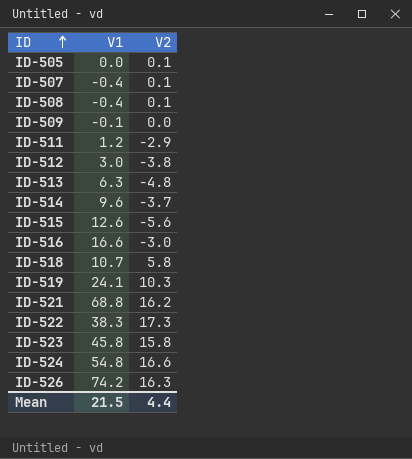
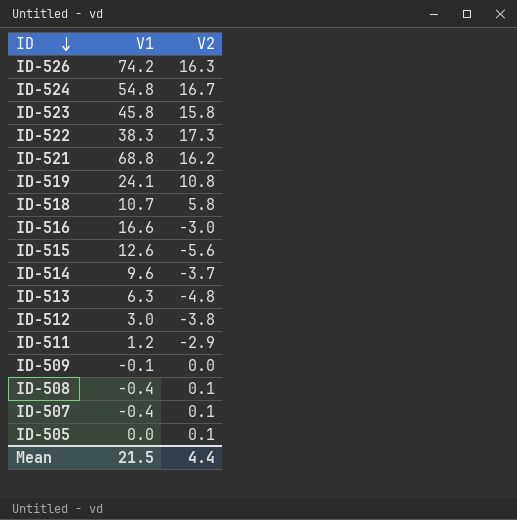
row order: ID ascending -> ID descending
ID-524 | V2: 16.6 -> 16.7
ID-519 | V2: 10.3 -> 10.8

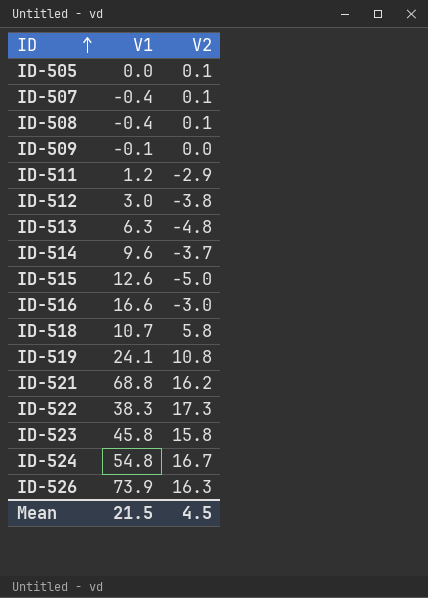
row order: ID descending -> ID ascending
ID-515 | V2: -5.6 -> -5.0
ID-526 | V1: 74.2 -> 73.9
Mean | V2: 4.4 -> 4.5

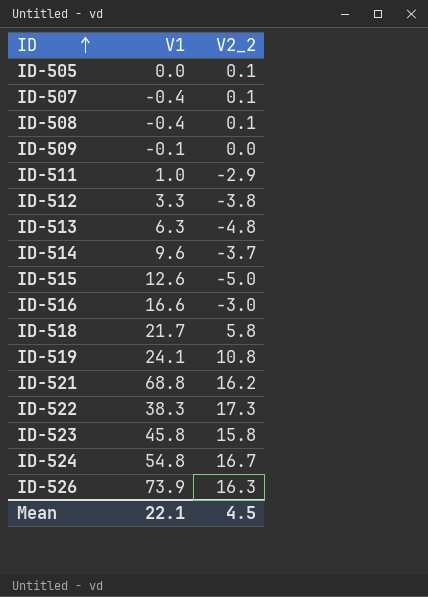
column name: V2 -> V2_2
ID-511 | V1: 1.2 -> 1.0
ID-512 | V1: 3.0 -> 3.3
ID-518 | V1: 10.7 -> 21.7
Mean | V1: 21.5 -> 22.1

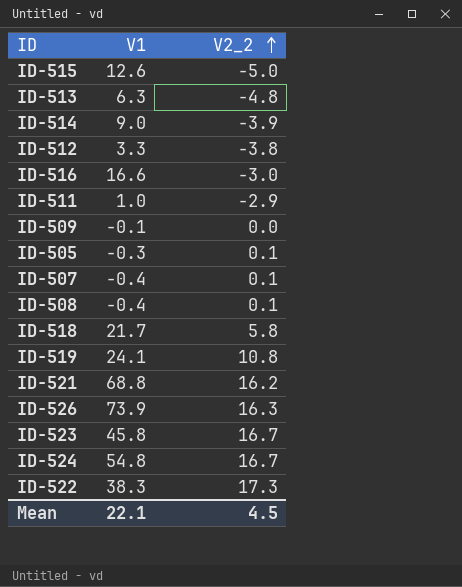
row order: ID ascending -> V2_2 ascending
ID-514 | V1: 9.6 -> 9.0
ID-514 | V2_2: -3.7 -> -3.9
ID-505 | V1: 0.0 -> -0.3
ID-523 | V2_2: 15.8 -> 16.7

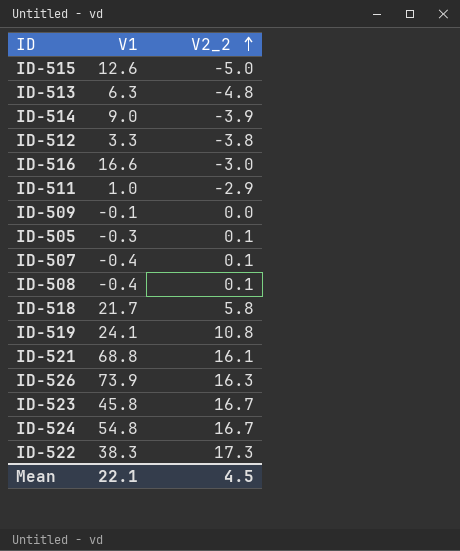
ID-521 | V2_2: 16.2 -> 16.1

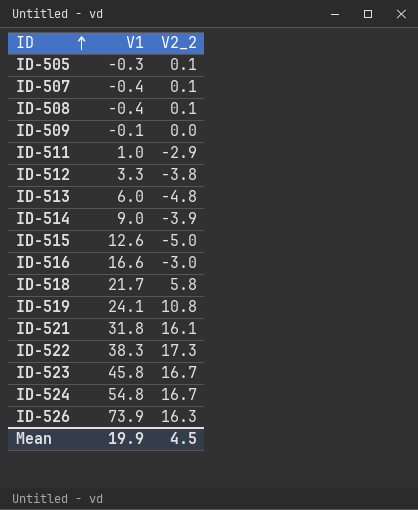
row order: V2_2 ascending -> ID ascending
ID-513 | V1: 6.3 -> 6.0
ID-521 | V1: 68.8 -> 31.8
Mean | V1: 22.1 -> 19.9

